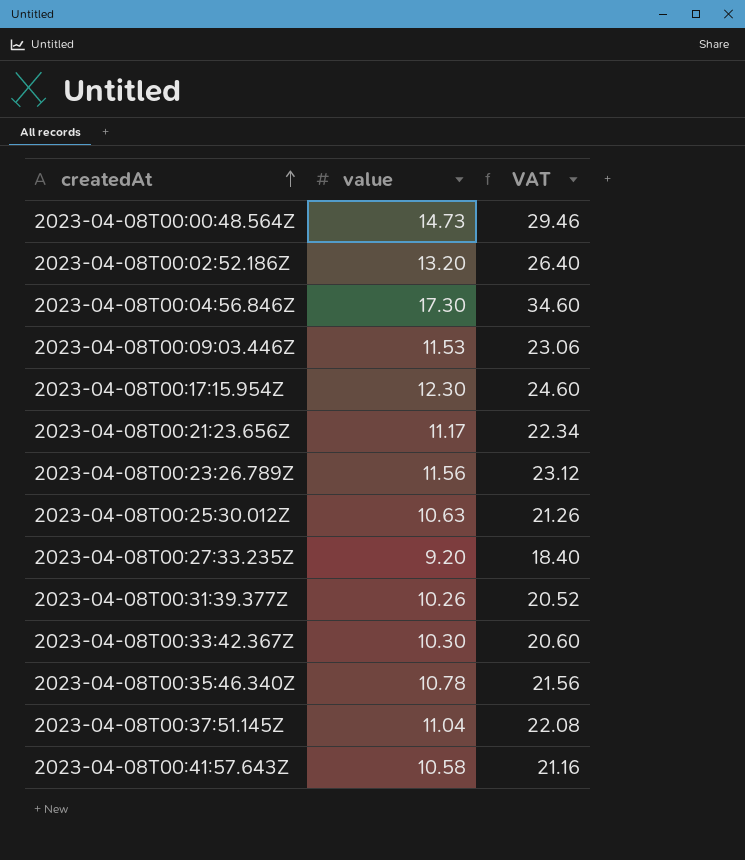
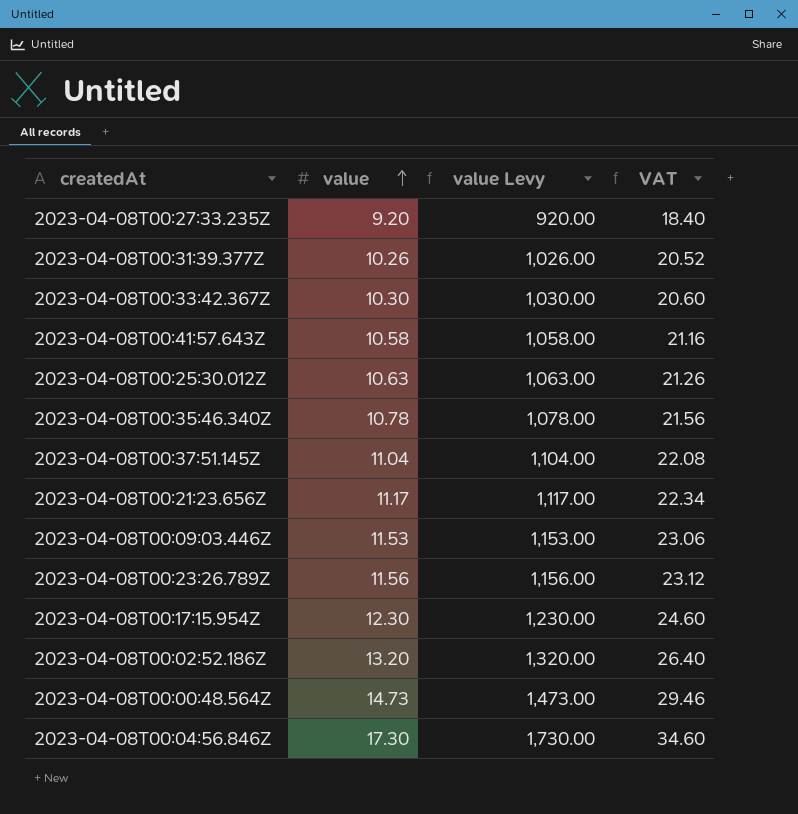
row order: createdAt ascending -> value ascending
column value Levy | formula: none -> [value] * 100

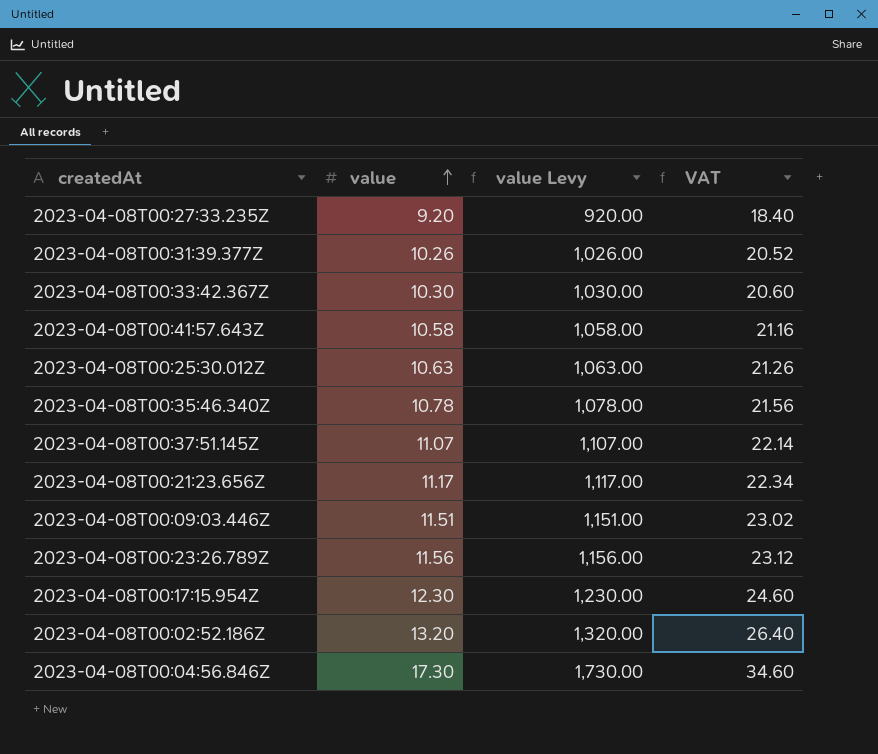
row 2023-04-08T00:00:48.564Z: 14.73 | 1,473.00 | 29.46 -> none
2023-04-08T00:37:51.145Z | value: 11.04 -> 11.07
2023-04-08T00:37:51.145Z | value Levy: 1,104.00 -> 1,107.00
2023-04-08T00:37:51.145Z | VAT: 22.08 -> 22.14
2023-04-08T00:09:03.446Z | value: 11.53 -> 11.51
2023-04-08T00:09:03.446Z | value Levy: 1,153.00 -> 1,151.00
2023-04-08T00:09:03.446Z | VAT: 23.06 -> 23.02

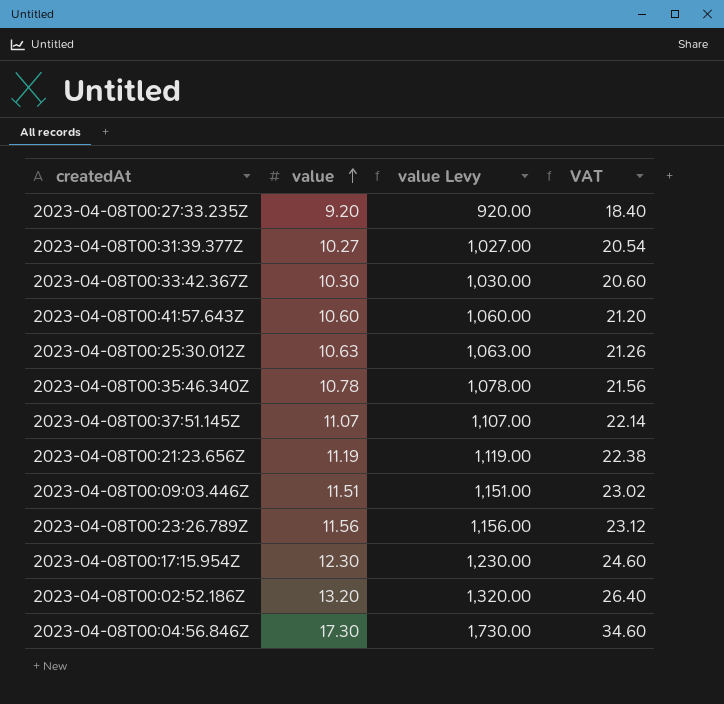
2023-04-08T00:31:39.377Z | value: 10.26 -> 10.27
2023-04-08T00:31:39.377Z | value Levy: 1,026.00 -> 1,027.00
2023-04-08T00:31:39.377Z | VAT: 20.52 -> 20.54
2023-04-08T00:41:57.643Z | value: 10.58 -> 10.60
2023-04-08T00:41:57.643Z | value Levy: 1,058.00 -> 1,060.00
2023-04-08T00:41:57.643Z | VAT: 21.16 -> 21.20
2023-04-08T00:21:23.656Z | value: 11.17 -> 11.19
2023-04-08T00:21:23.656Z | value Levy: 1,117.00 -> 1,119.00
2023-04-08T00:21:23.656Z | VAT: 22.34 -> 22.38

